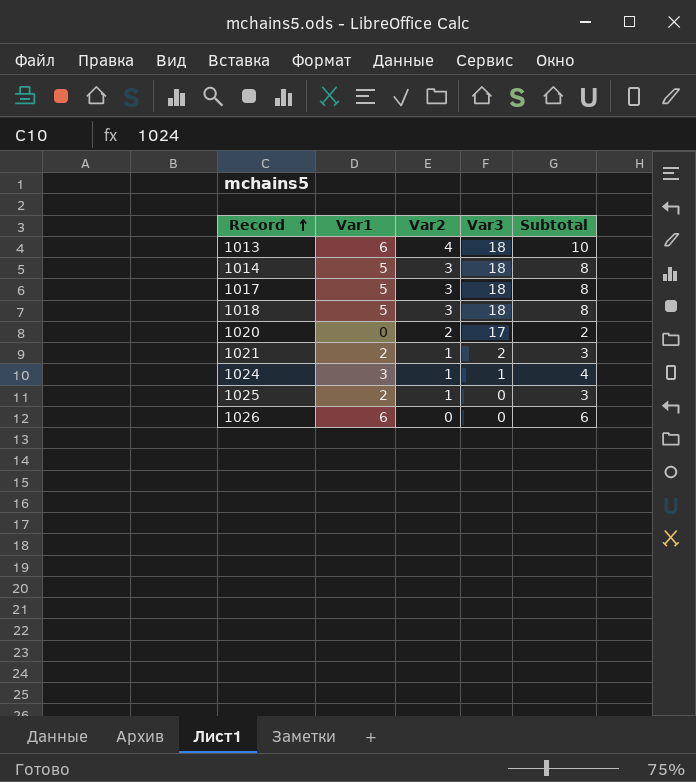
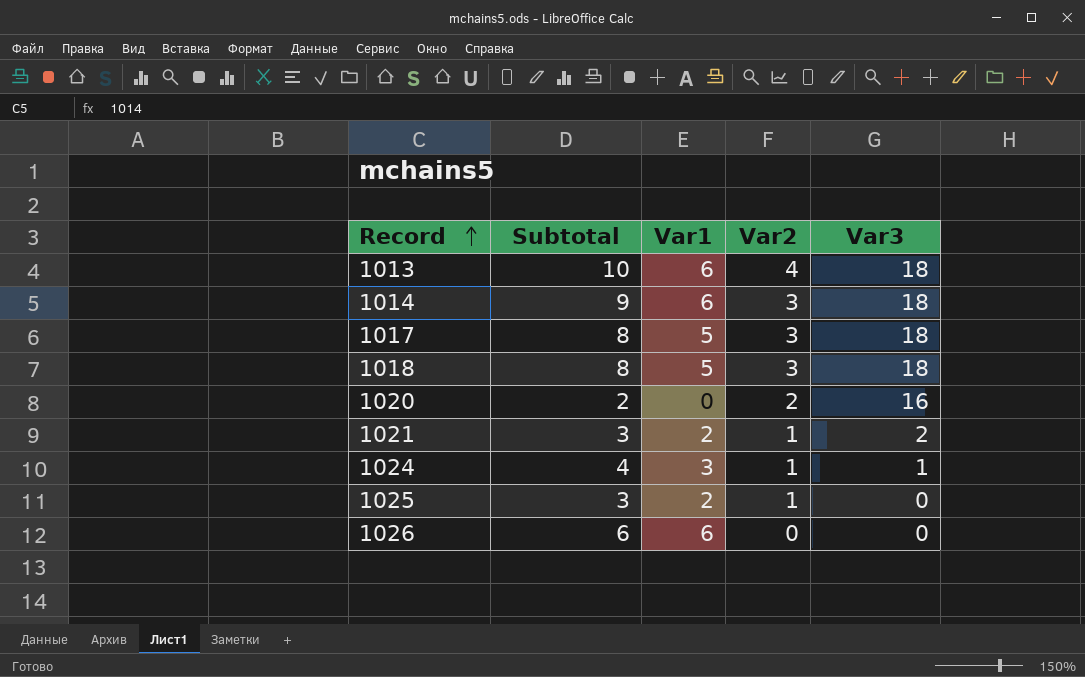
column Subtotal | position: 5 -> 2
1014 | Subtotal: 8 -> 9
1014 | Var1: 5 -> 6
1020 | Var3: 17 -> 16

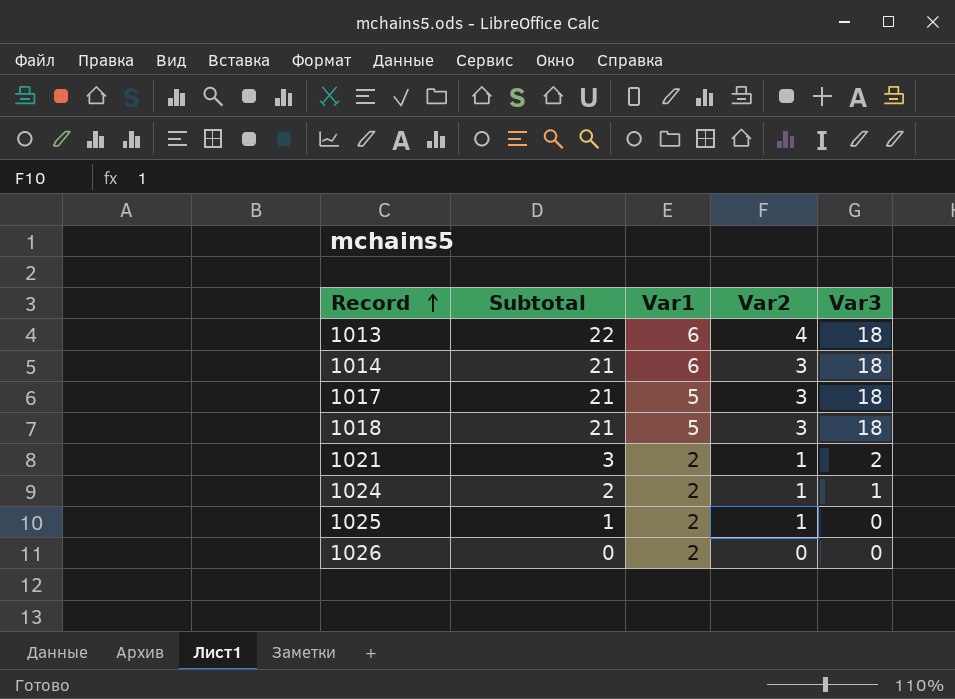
column Subtotal | formula: [Var1] + [Var2] -> [Var2] + [Var3]
row 1020: 2 | 0 | 2 | 16 -> none
1024 | Var1: 3 -> 2
1026 | Var1: 6 -> 2

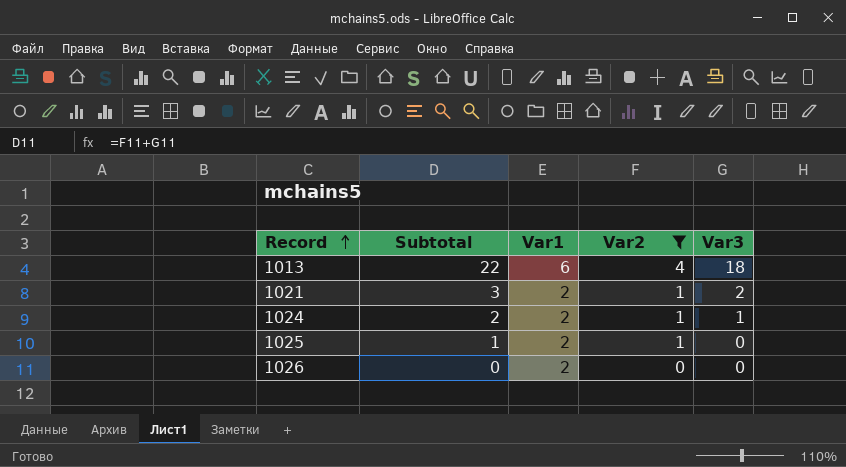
filter: none -> Var2 != 3

